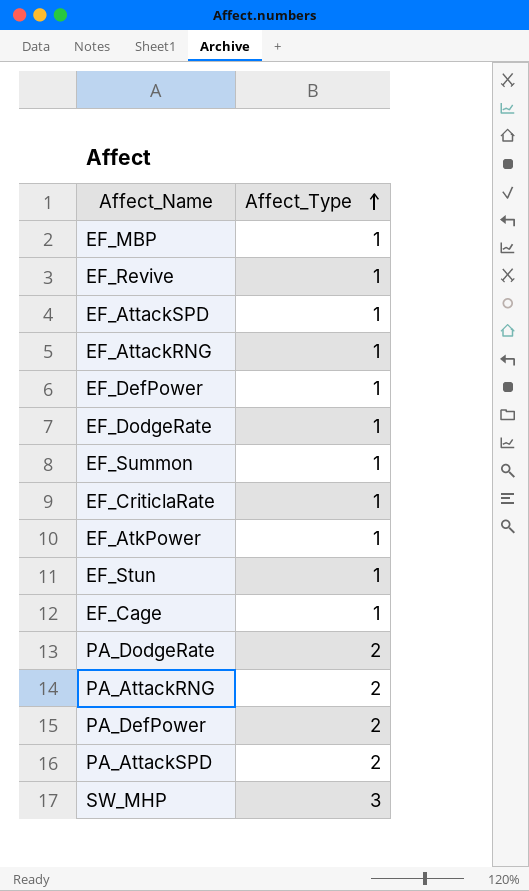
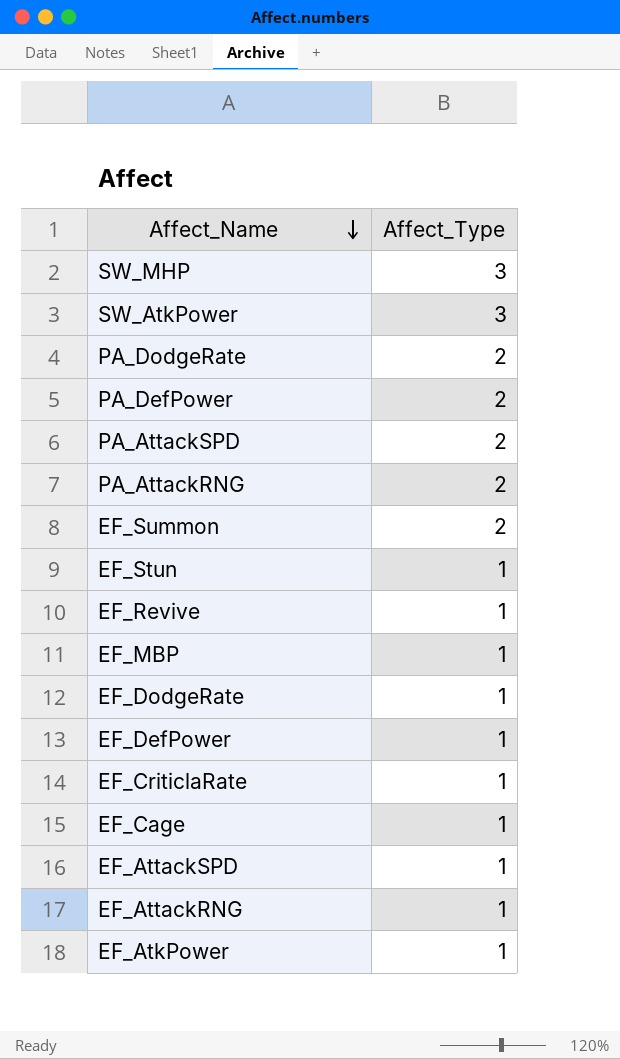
row order: Affect_Type ascending -> Affect_Name descending
row SW_AtkPower: none -> 3
EF_Summon | Affect_Type: 1 -> 2

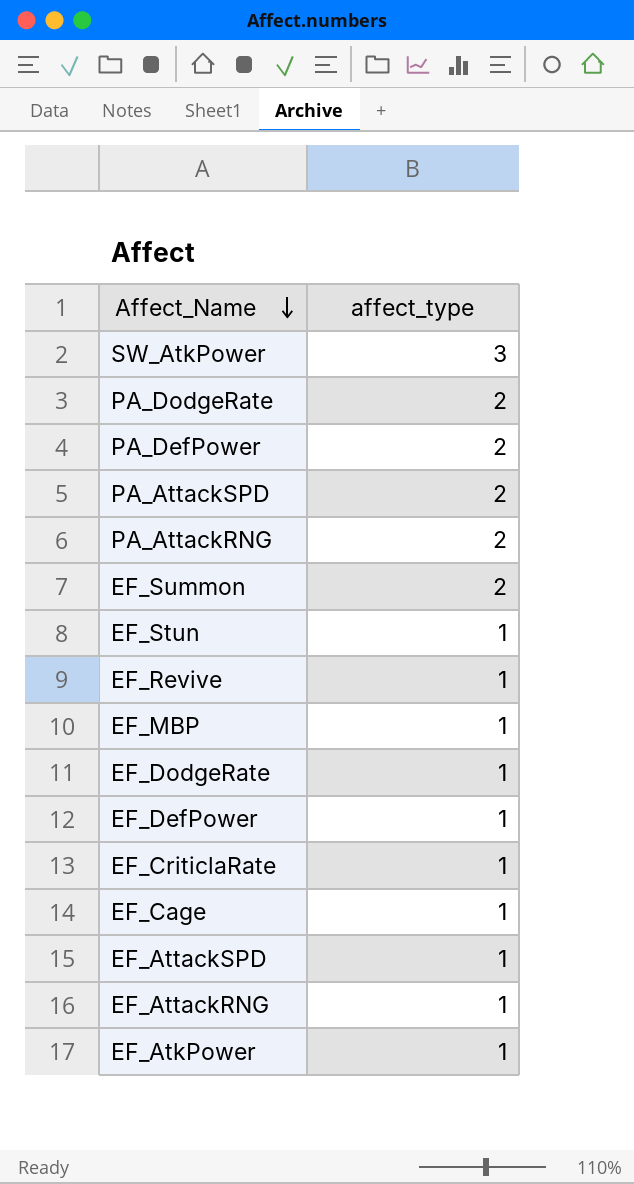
column name: Affect_Type -> affect_type
row SW_MHP: 3 -> none

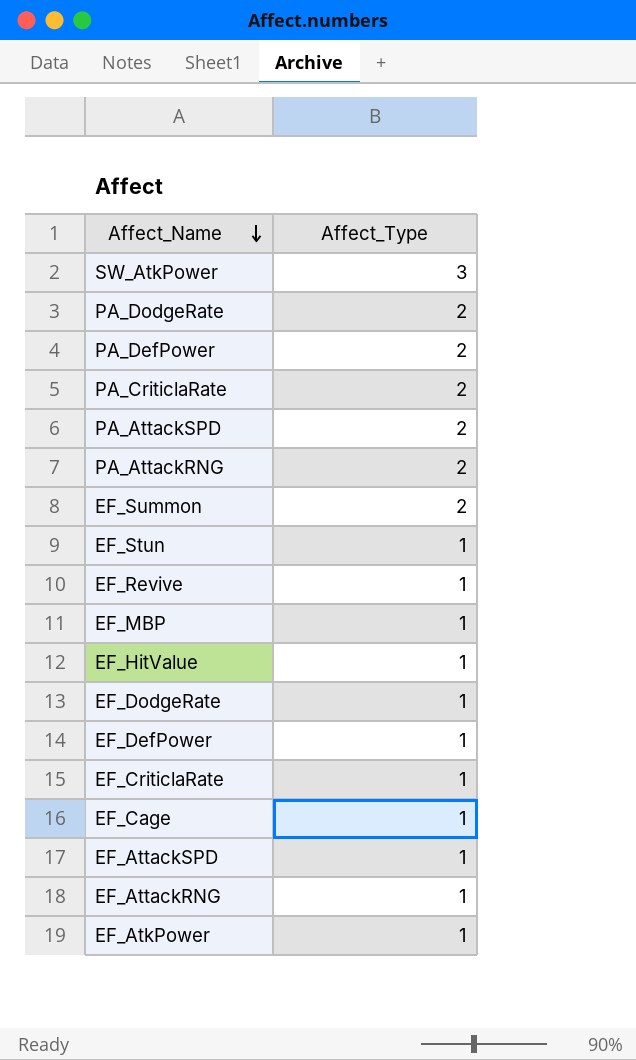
column name: affect_type -> Affect_Type
row PA_CriticlaRate: none -> 2
row EF_HitValue: none -> 1

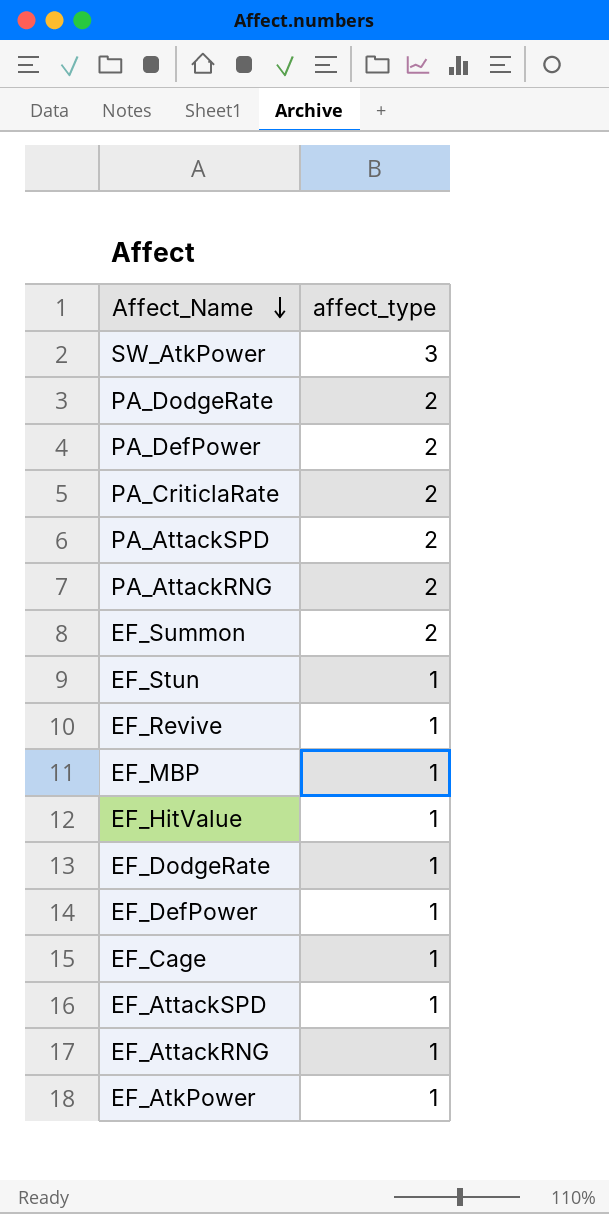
column name: Affect_Type -> affect_type
row EF_CriticlaRate: 1 -> none

